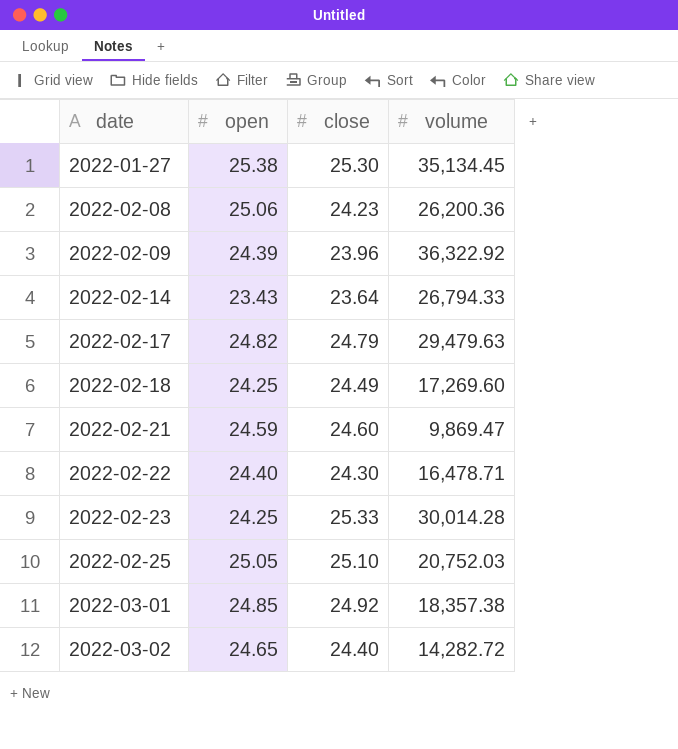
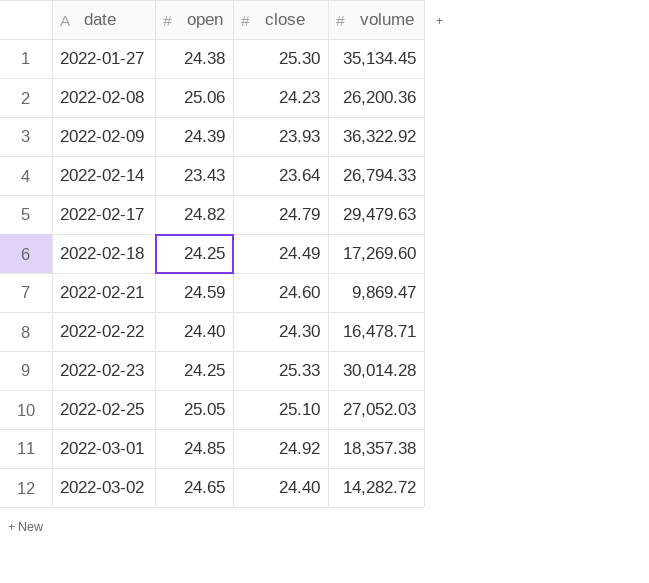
2022-01-27 | open: 25.38 -> 24.38
2022-02-09 | close: 23.96 -> 23.93
2022-02-25 | volume: 20,752.03 -> 27,052.03

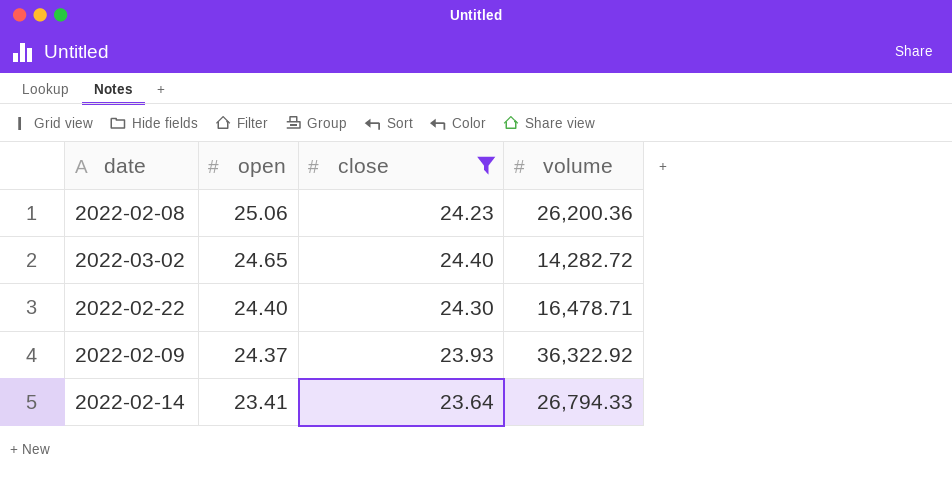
filter: none -> close <= 24.40
row order: date ascending -> open descending
2022-02-09 | open: 24.39 -> 24.37
2022-02-14 | open: 23.43 -> 23.41

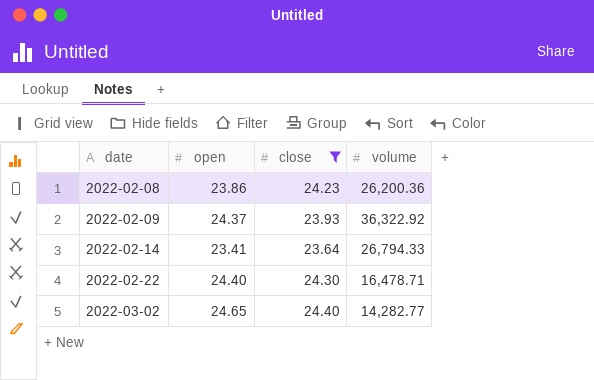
row order: open descending -> date ascending
2022-02-08 | open: 25.06 -> 23.86
2022-03-02 | volume: 14,282.72 -> 14,282.77

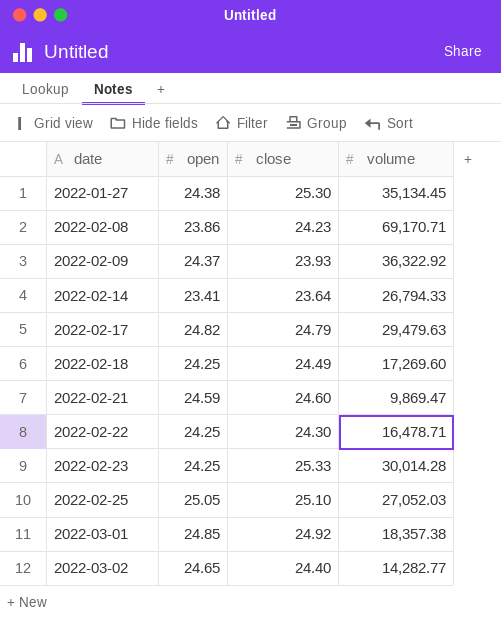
filter: close <= 24.40 -> none
2022-02-08 | volume: 26,200.36 -> 69,170.71
2022-02-22 | open: 24.40 -> 24.25

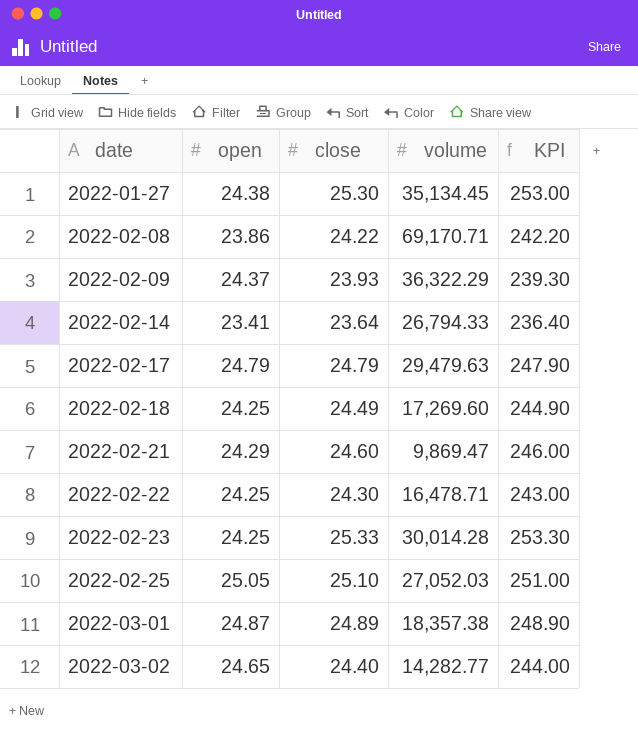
column KPI | formula: none -> [close] * 10
2022-02-08 | close: 24.23 -> 24.22
2022-02-09 | volume: 36,322.92 -> 36,322.29
2022-02-17 | open: 24.82 -> 24.79
2022-02-21 | open: 24.59 -> 24.29
2022-03-01 | open: 24.85 -> 24.87
2022-03-01 | close: 24.92 -> 24.89

